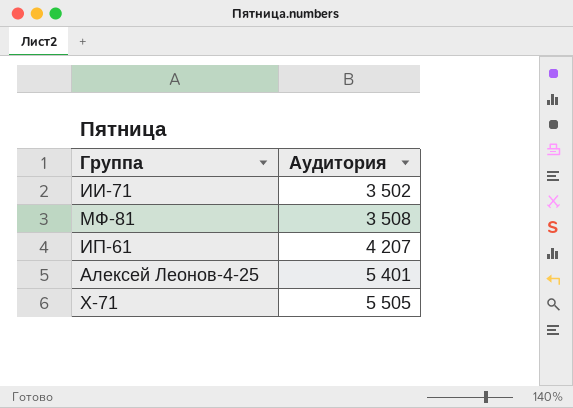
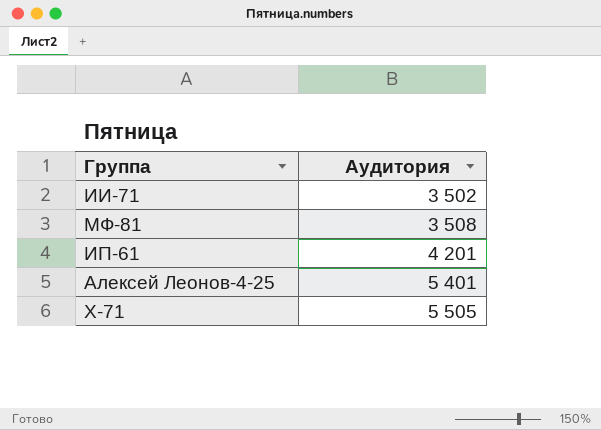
ИП-61 | Аудитория: 4 207 -> 4 201

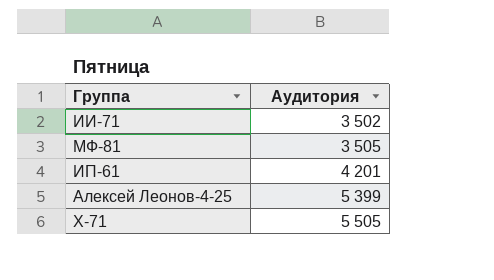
МФ-81 | Аудитория: 3 508 -> 3 505
Алексей Леонов-4-25 | Аудитория: 5 401 -> 5 399

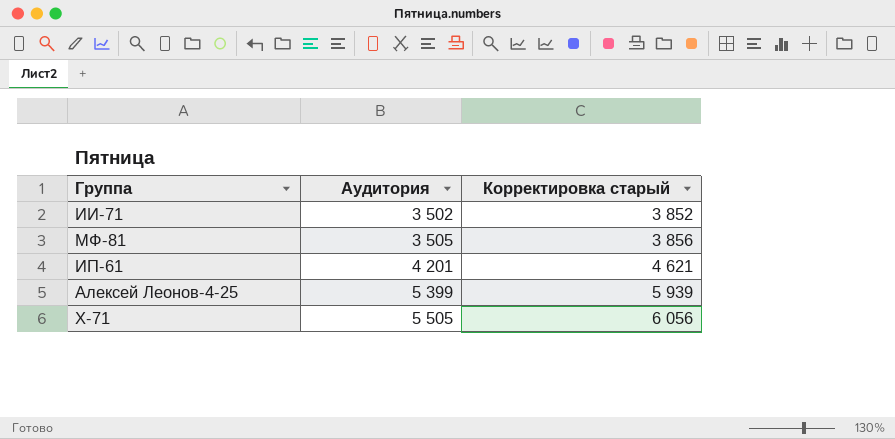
column Корректировка старый | formula: none -> [Аудитория] * 1,1

